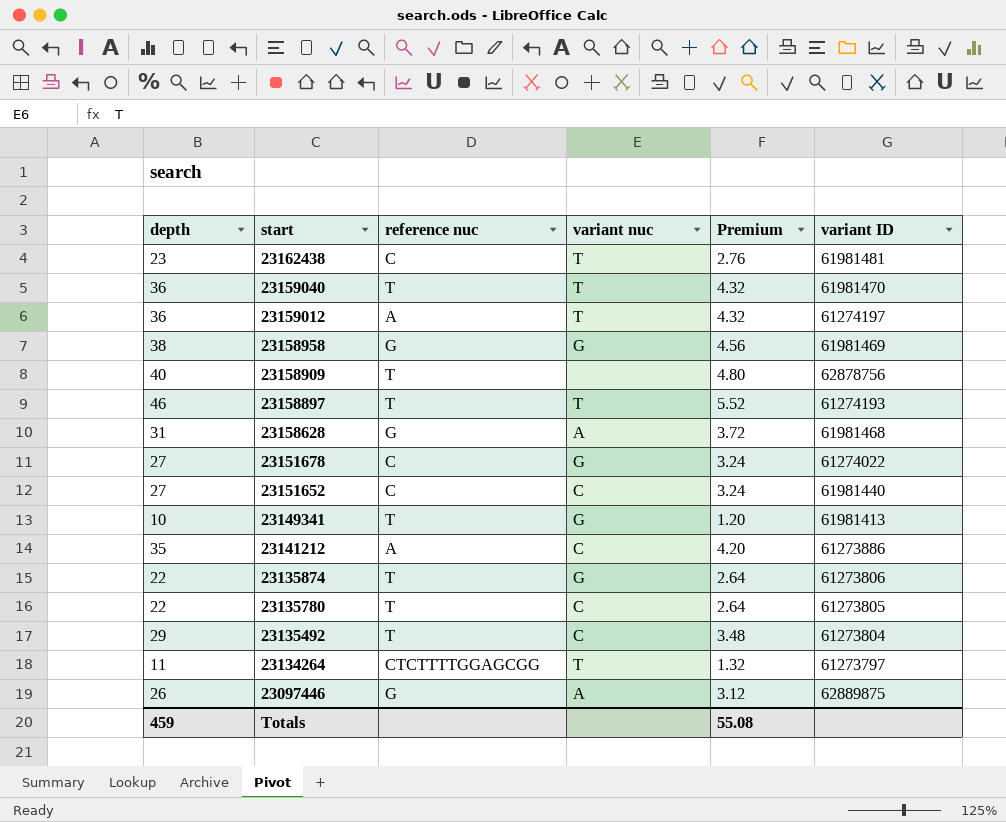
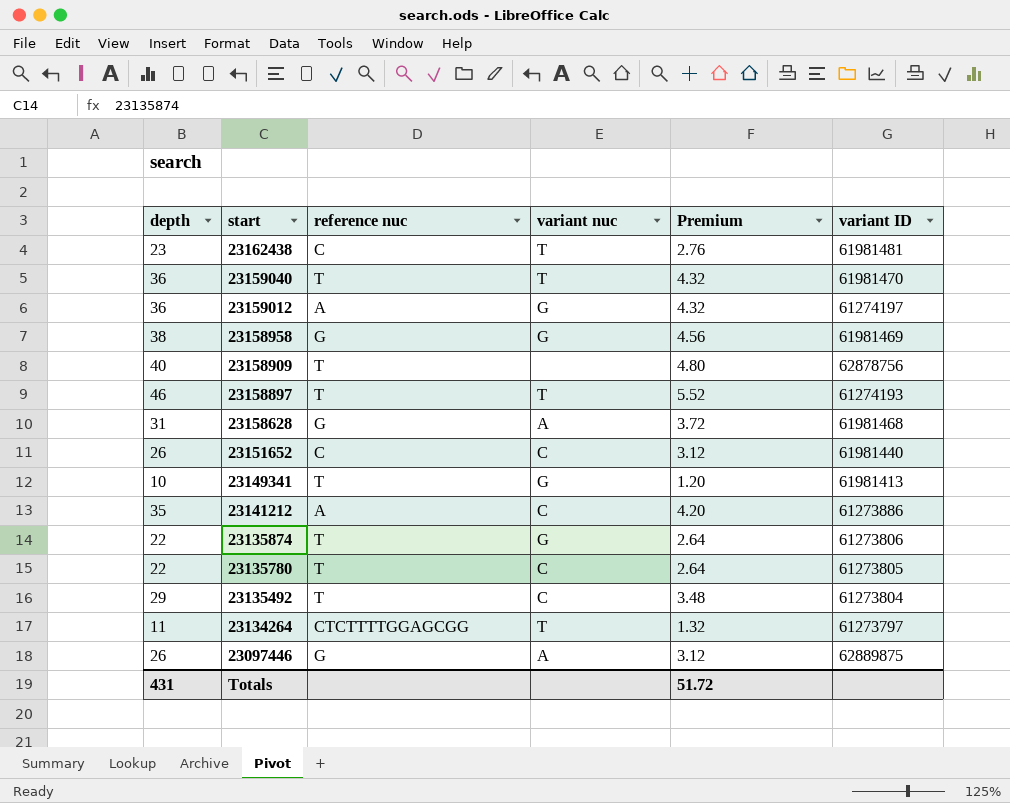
row 23151678: 27 | C | G | 3.24 | 61274022 -> none
23159012 | variant nuc: T -> G
23151652 | depth: 27 -> 26
23151652 | Premium: 3.24 -> 3.12
Totals | depth: 459 -> 431
Totals | Premium: 55.08 -> 51.72

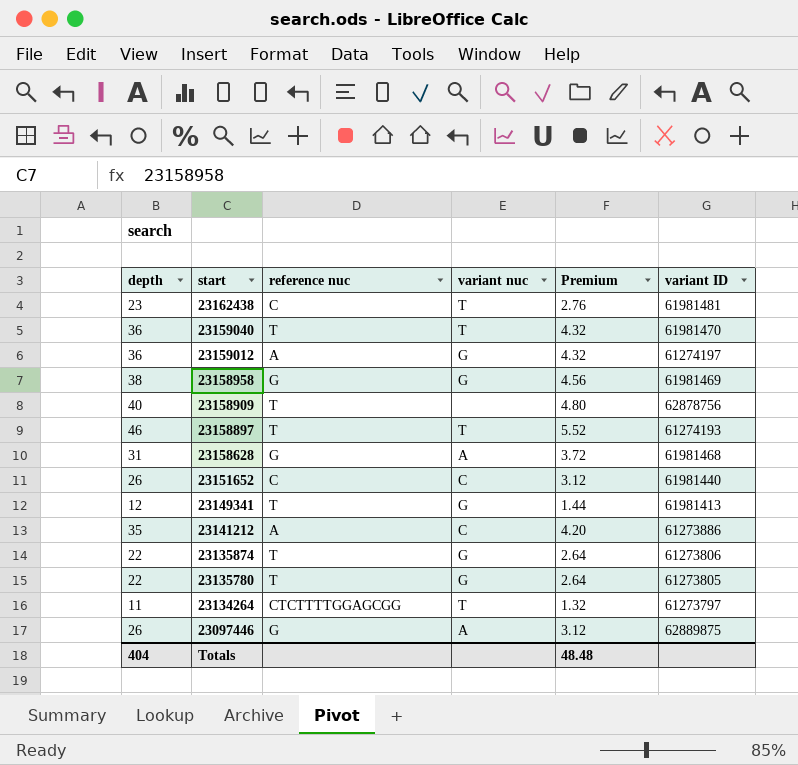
row 23135492: 29 | T | C | 3.48 | 61273804 -> none
23149341 | depth: 10 -> 12
23149341 | Premium: 1.20 -> 1.44
23135780 | variant nuc: C -> G
Totals | depth: 431 -> 404
Totals | Premium: 51.72 -> 48.48

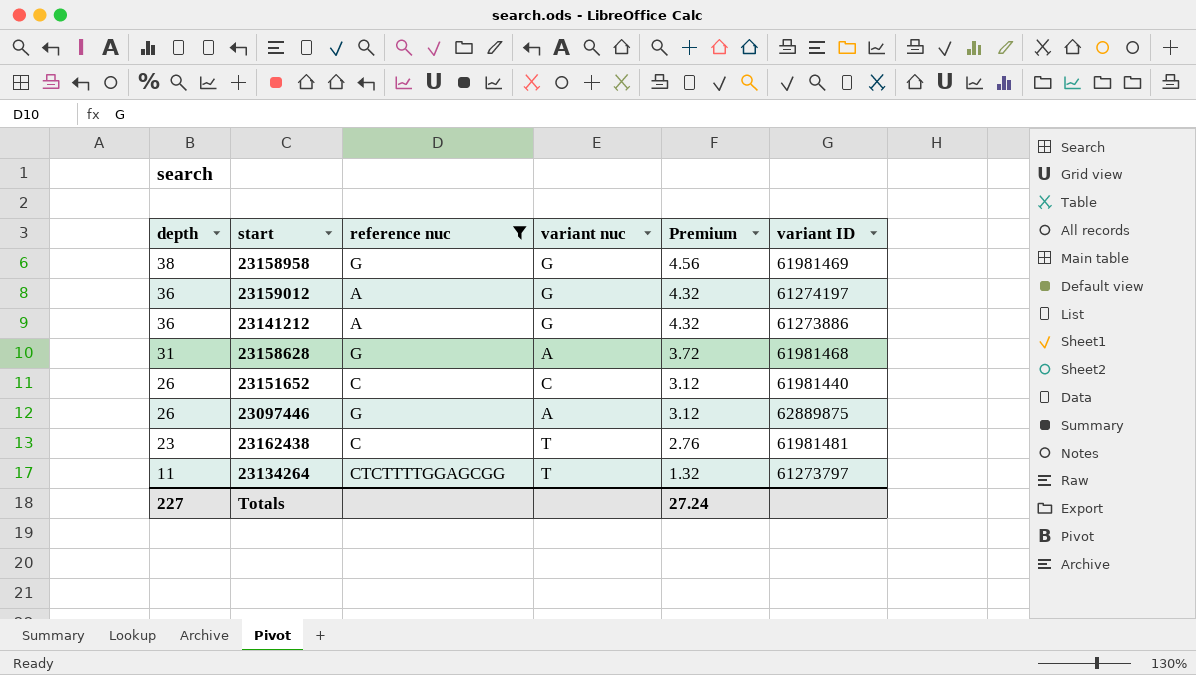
filter: none -> reference nuc != T
row order: start descending -> depth descending
23141212 | depth: 35 -> 36
23141212 | variant nuc: C -> G
23141212 | Premium: 4.20 -> 4.32
Totals | depth: 404 -> 227
Totals | Premium: 48.48 -> 27.24

